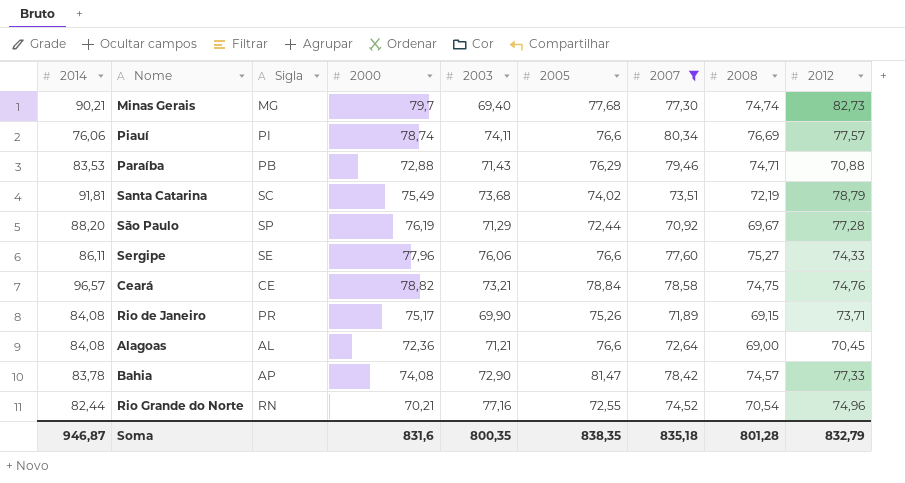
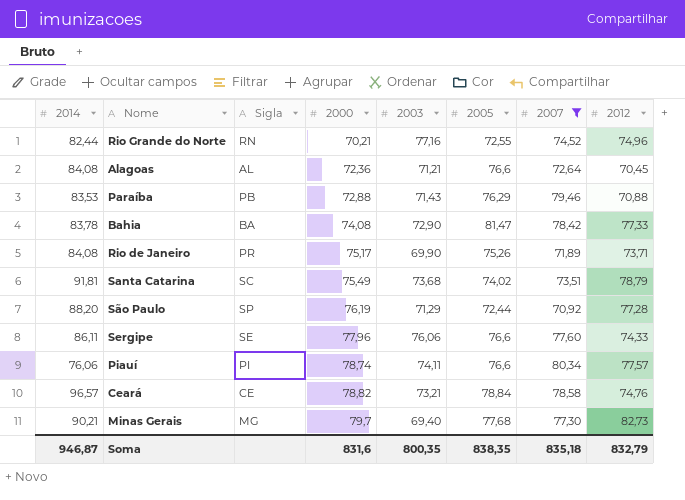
row order: none -> 2000 ascending
column 2008 | position: 8 -> none
Bahia | Sigla: AP -> BA

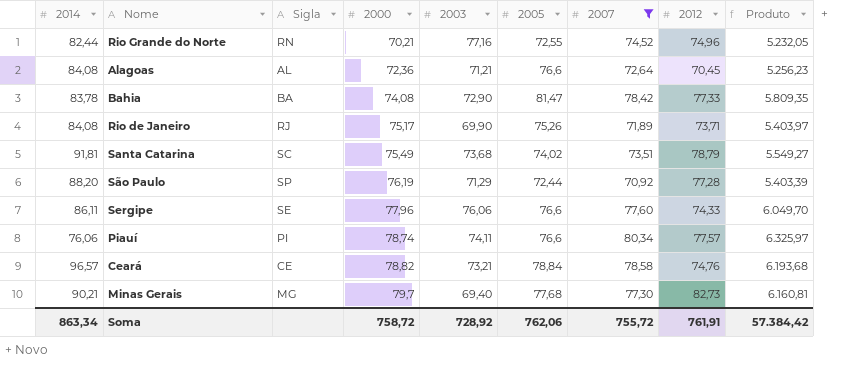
column Produto | formula: none -> [2000] * [2007]
row Paraíba: 83,53 | PB | 72,88 | 71,43 | 76,29 | 79,46 | 70,88 -> none
Rio de Janeiro | Sigla: PR -> RJ
Soma | 2014: 946,87 -> 863,34
Soma | 2000: 831,6 -> 758,72
Soma | 2003: 800,35 -> 728,92
Soma | 2005: 838,35 -> 762,06
Soma | 2007: 835,18 -> 755,72
Soma | 2012: 832,79 -> 761,91

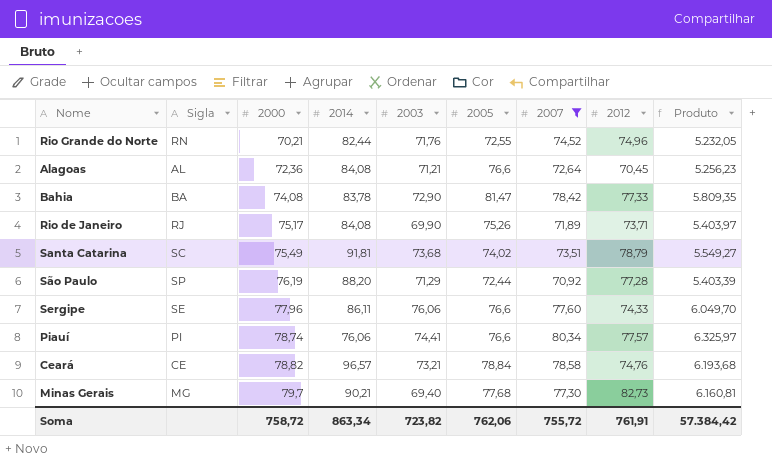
column 2014 | position: 1 -> 4
Rio Grande do Norte | 2003: 77,16 -> 71,76
Piauí | 2003: 74,11 -> 74,41
Soma | 2003: 728,92 -> 723,82

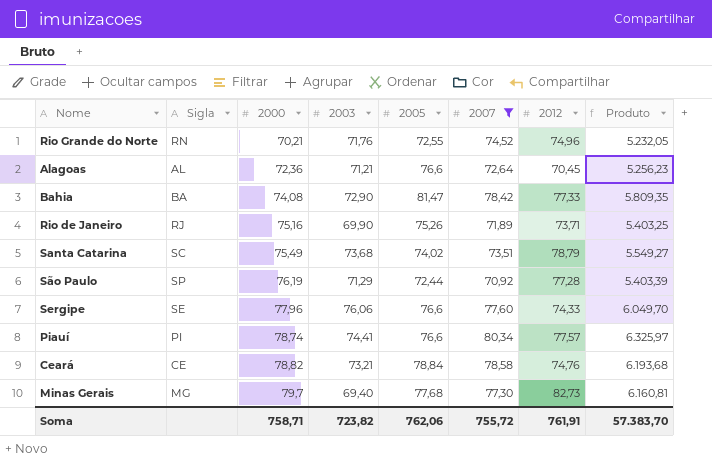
column 2014 | position: 4 -> none
Rio de Janeiro | 2000: 75,17 -> 75,16
Rio de Janeiro | Produto: 5.403,97 -> 5.403,25
Soma | 2000: 758,72 -> 758,71
Soma | Produto: 57.384,42 -> 57.383,70

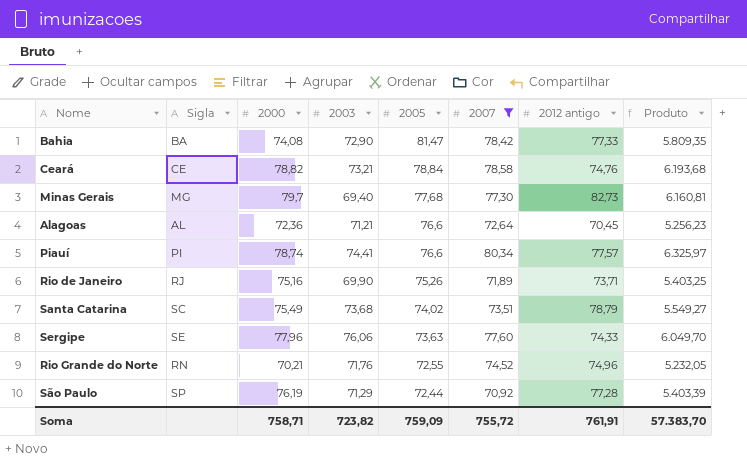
row order: 2000 ascending -> 2005 descending
column name: 2012 -> 2012 antigo
Sergipe | 2005: 76,6 -> 73,63
Soma | 2005: 762,06 -> 759,09

